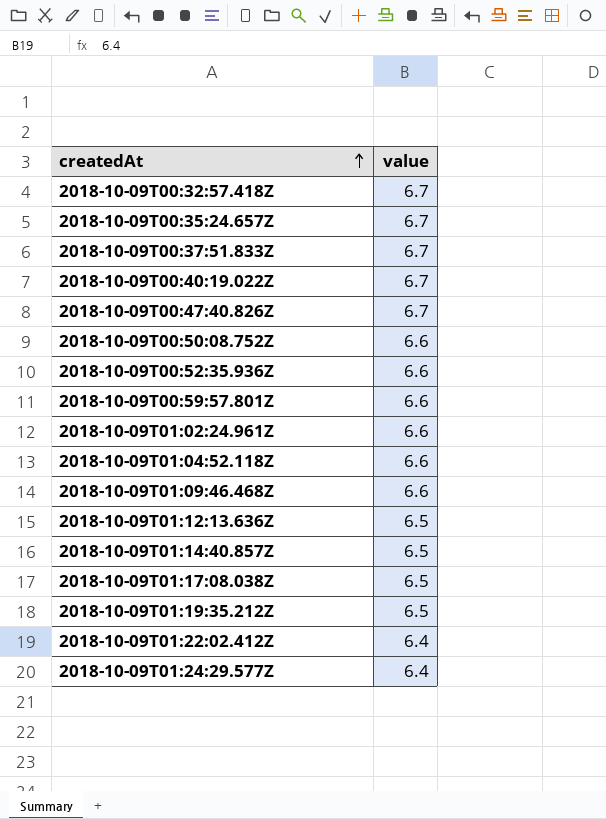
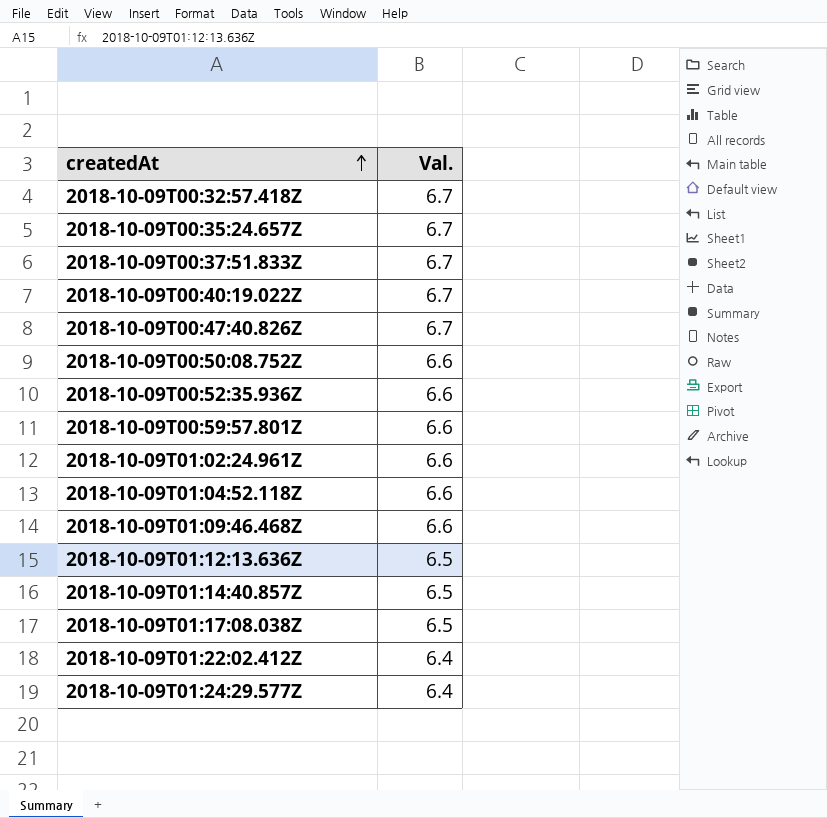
column name: value -> Val.
row 2018-10-09T01:19:35.212Z: 6.5 -> none

